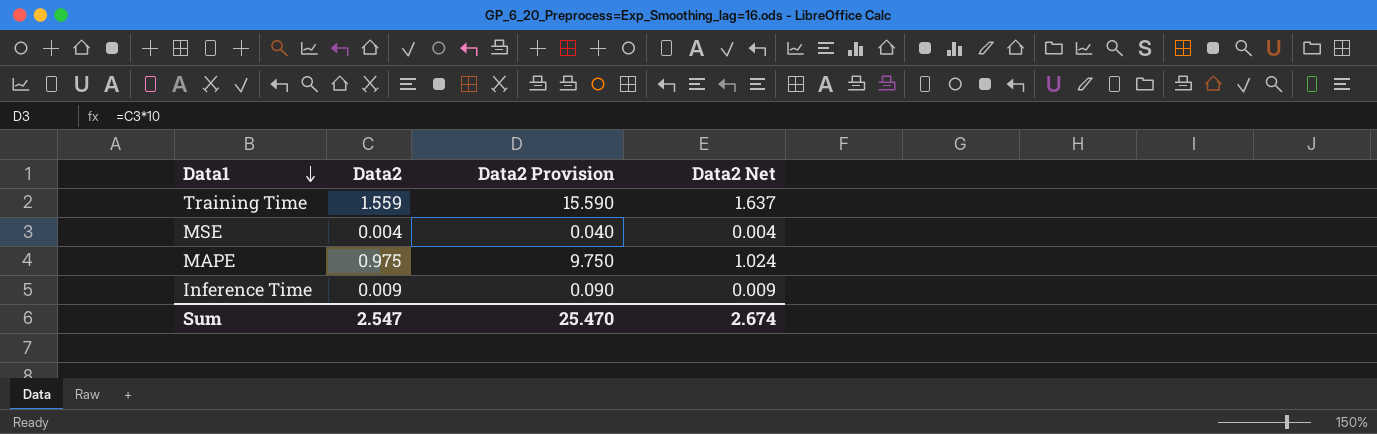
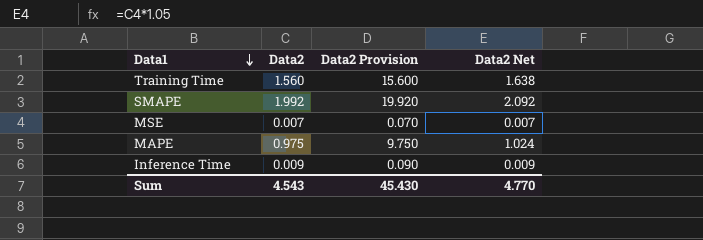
Training Time | Data2: 1.559 -> 1.560
Training Time | Data2 Provision: 15.590 -> 15.600
Training Time | Data2 Net: 1.637 -> 1.638
row SMAPE: none -> 1.992 | 19.920 | 2.092
MSE | Data2: 0.004 -> 0.007
MSE | Data2 Provision: 0.040 -> 0.070
MSE | Data2 Net: 0.004 -> 0.007
Sum | Data2: 2.547 -> 4.543
Sum | Data2 Provision: 25.470 -> 45.430
Sum | Data2 Net: 2.674 -> 4.770

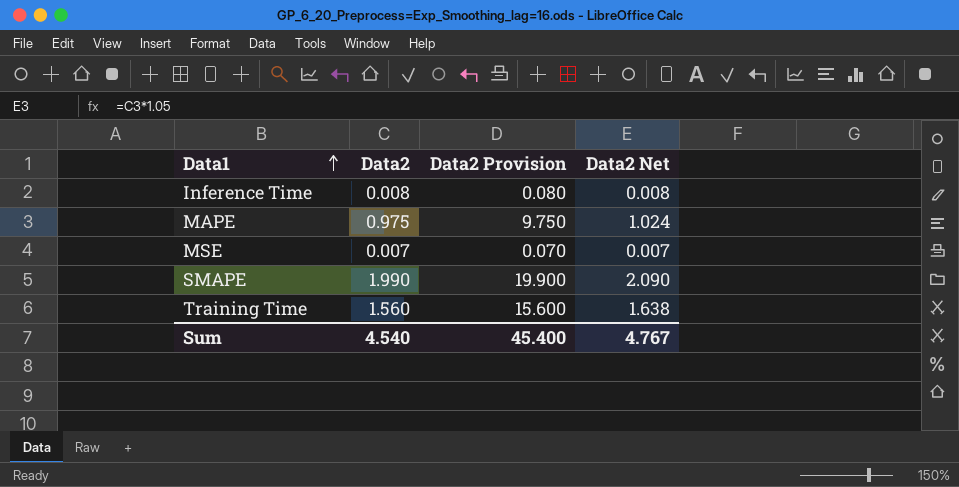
row order: Data1 descending -> Data1 ascending
Inference Time | Data2: 0.009 -> 0.008
Inference Time | Data2 Provision: 0.090 -> 0.080
Inference Time | Data2 Net: 0.009 -> 0.008
SMAPE | Data2: 1.992 -> 1.990
SMAPE | Data2 Provision: 19.920 -> 19.900
SMAPE | Data2 Net: 2.092 -> 2.090
Sum | Data2: 4.543 -> 4.540
Sum | Data2 Provision: 45.430 -> 45.400
Sum | Data2 Net: 4.770 -> 4.767

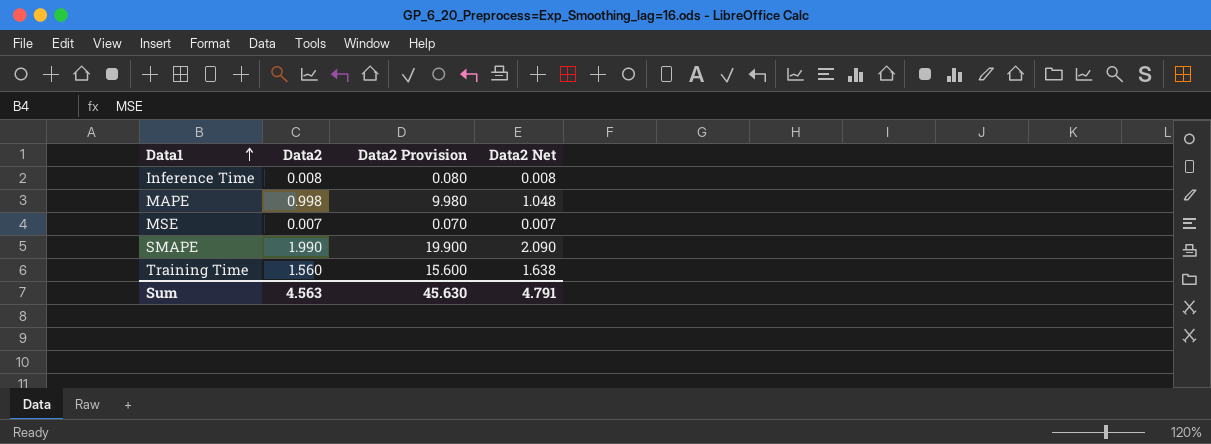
MAPE | Data2: 0.975 -> 0.998
MAPE | Data2 Provision: 9.750 -> 9.980
MAPE | Data2 Net: 1.024 -> 1.048
Sum | Data2: 4.540 -> 4.563
Sum | Data2 Provision: 45.400 -> 45.630
Sum | Data2 Net: 4.767 -> 4.791

